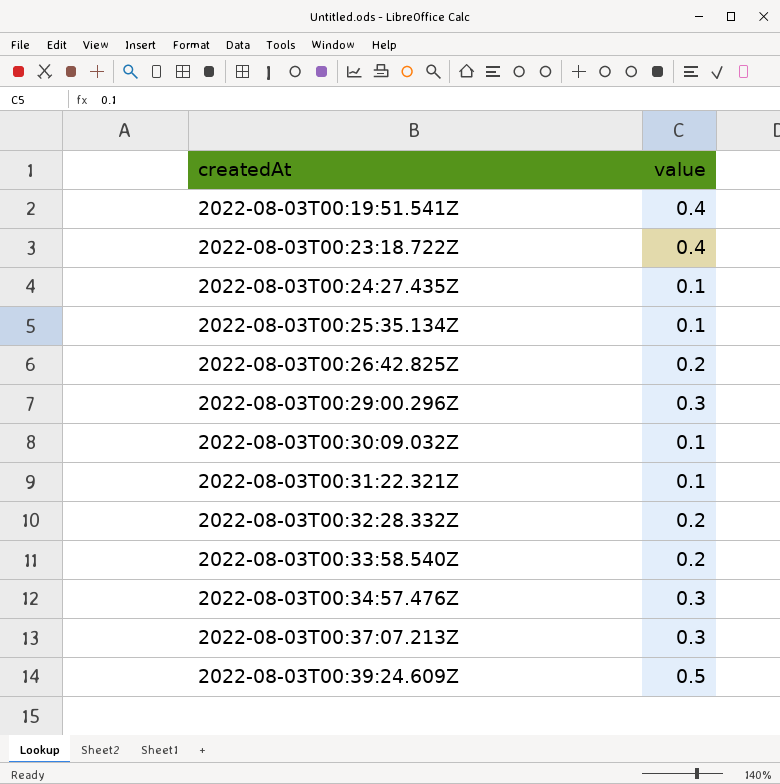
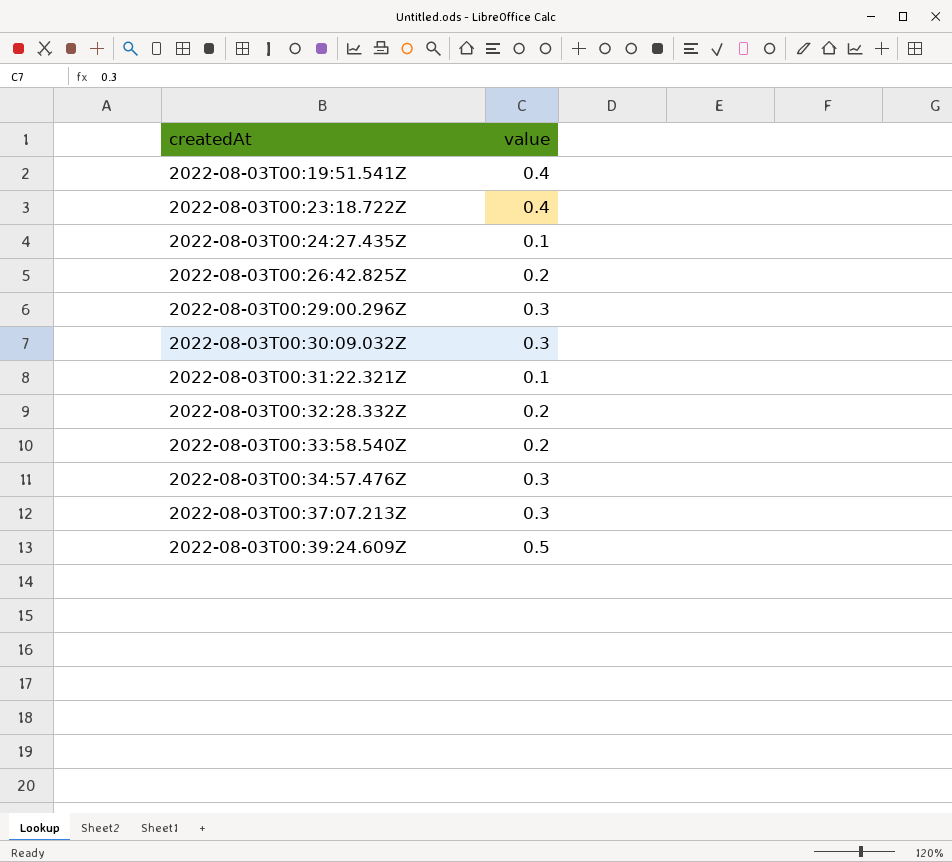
row 2022-08-03T00:25:35.134Z: 0.1 -> none
2022-08-03T00:30:09.032Z | value: 0.1 -> 0.3

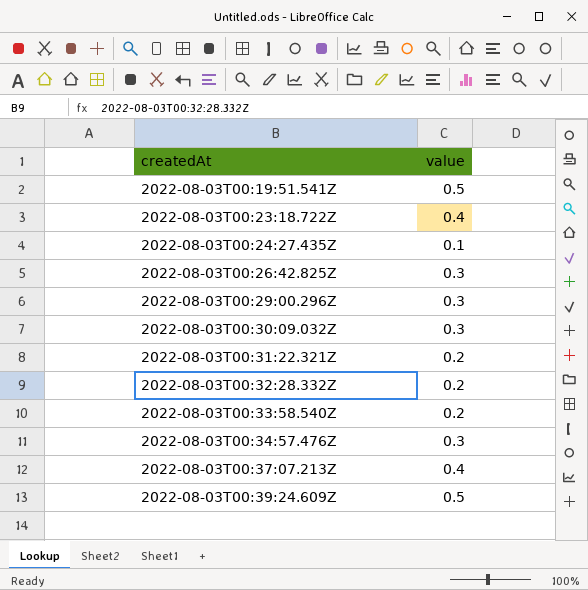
2022-08-03T00:19:51.541Z | value: 0.4 -> 0.5
2022-08-03T00:26:42.825Z | value: 0.2 -> 0.3
2022-08-03T00:31:22.321Z | value: 0.1 -> 0.2
2022-08-03T00:37:07.213Z | value: 0.3 -> 0.4

